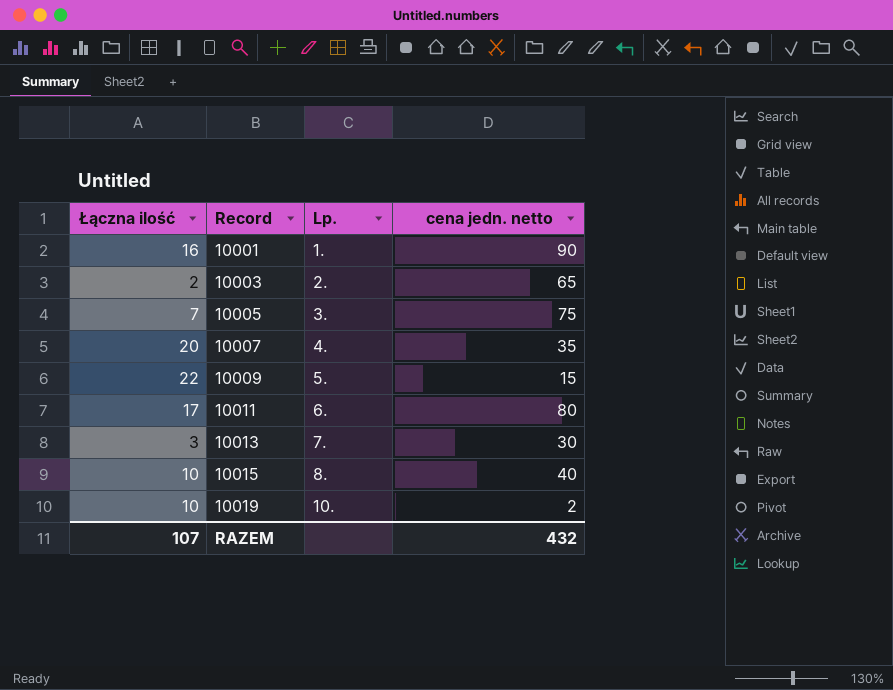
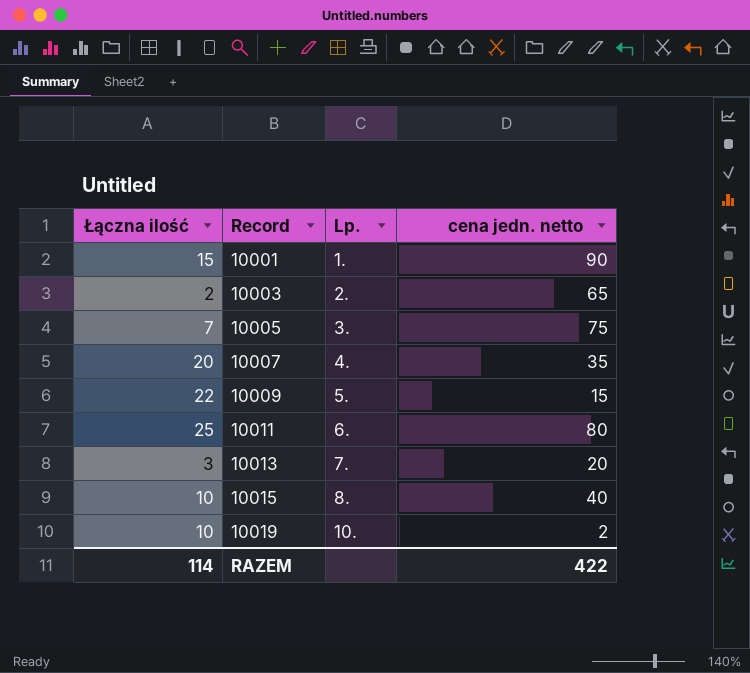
10001 | Łączna ilość: 16 -> 15
10011 | Łączna ilość: 17 -> 25
10013 | cena jedn. netto: 30 -> 20
RAZEM | Łączna ilość: 107 -> 114
RAZEM | cena jedn. netto: 432 -> 422

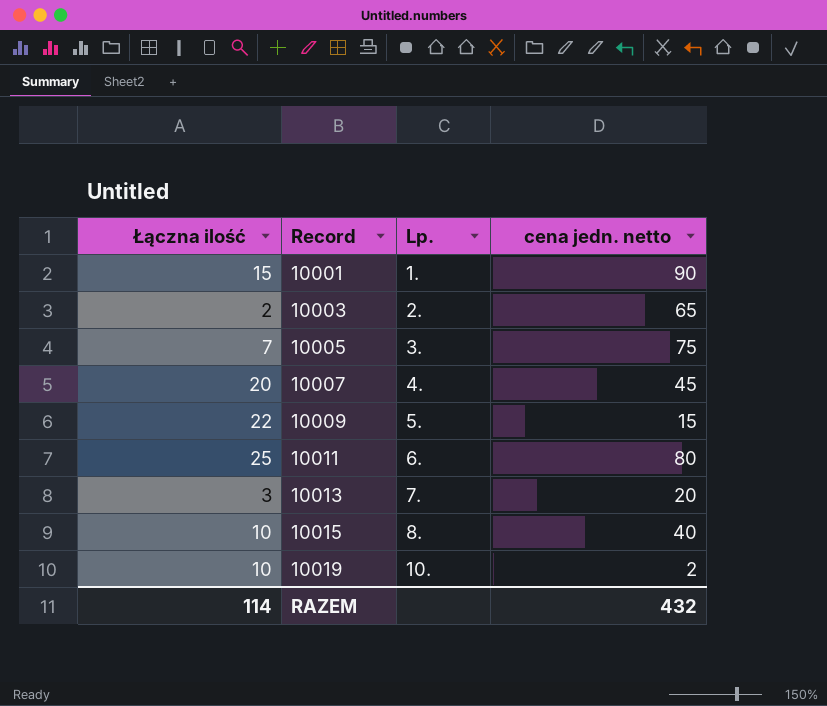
10007 | cena jedn. netto: 35 -> 45
RAZEM | cena jedn. netto: 422 -> 432

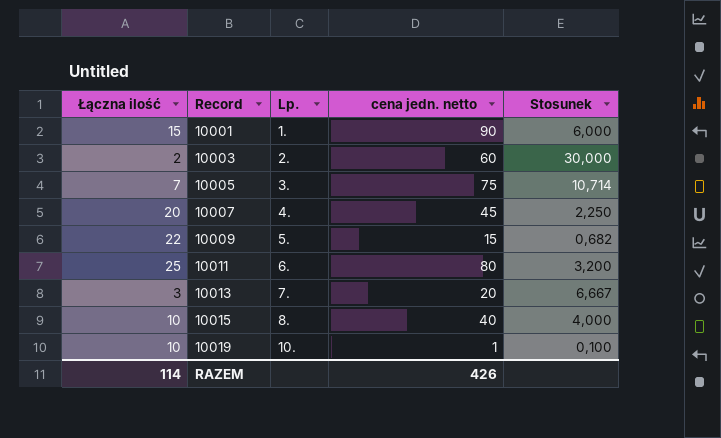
column Stosunek | formula: none -> [cena jedn. netto] / [Łączna ilość]
10003 | cena jedn. netto: 65 -> 60
10019 | cena jedn. netto: 2 -> 1
RAZEM | cena jedn. netto: 432 -> 426

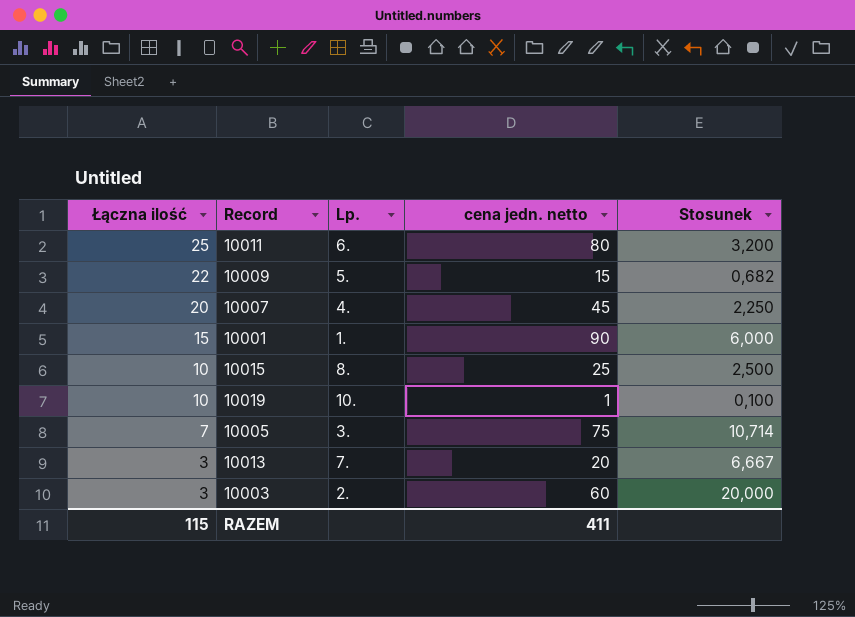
row order: Record ascending -> Łączna ilość descending
10015 | cena jedn. netto: 40 -> 25
10015 | Stosunek: 4,000 -> 2,500
10003 | Łączna ilość: 2 -> 3
10003 | Stosunek: 30,000 -> 20,000
RAZEM | Łączna ilość: 114 -> 115
RAZEM | cena jedn. netto: 426 -> 411

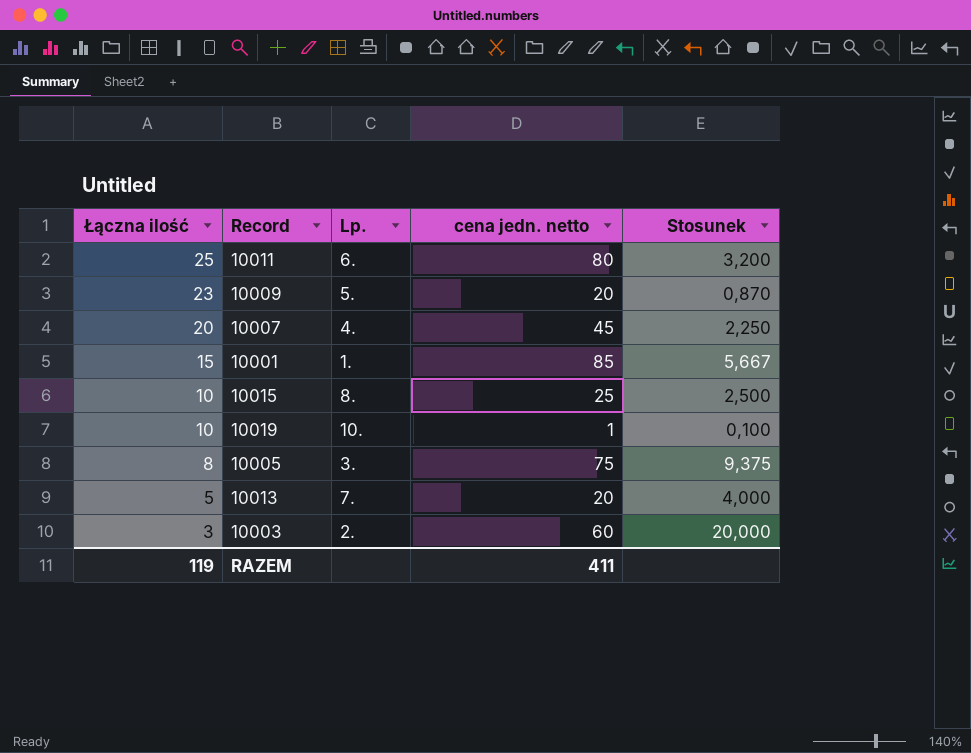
10009 | Łączna ilość: 22 -> 23
10009 | cena jedn. netto: 15 -> 20
10009 | Stosunek: 0,682 -> 0,870
10001 | cena jedn. netto: 90 -> 85
10001 | Stosunek: 6,000 -> 5,667
10005 | Łączna ilość: 7 -> 8
10005 | Stosunek: 10,714 -> 9,375
10013 | Łączna ilość: 3 -> 5
10013 | Stosunek: 6,667 -> 4,000
RAZEM | Łączna ilość: 115 -> 119

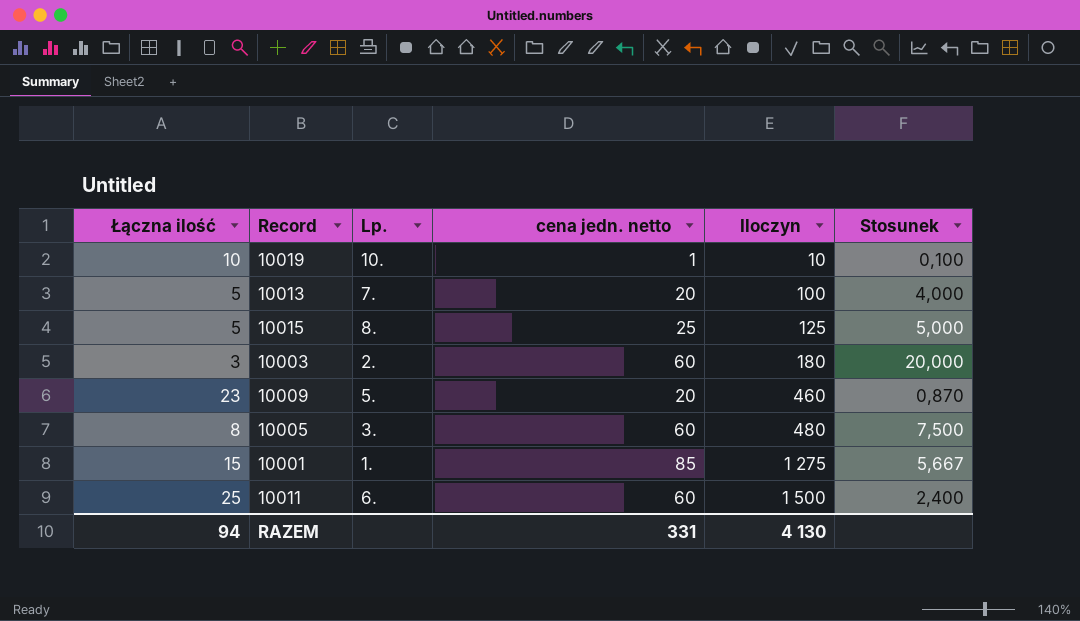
row order: Łączna ilość descending -> Iloczyn ascending
column Iloczyn | formula: none -> [Łączna ilość] * [cena jedn. netto]
row 10007: 20 | 4. | 45 | 2,250 -> none
10015 | Łączna ilość: 10 -> 5
10015 | Stosunek: 2,500 -> 5,000
10005 | cena jedn. netto: 75 -> 60
10005 | Stosunek: 9,375 -> 7,500
10011 | cena jedn. netto: 80 -> 60
10011 | Stosunek: 3,200 -> 2,400
RAZEM | Łączna ilość: 119 -> 94
RAZEM | cena jedn. netto: 411 -> 331

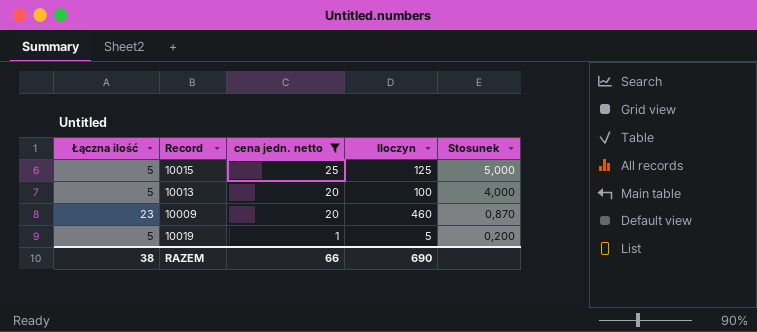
filter: none -> cena jedn. netto <= 25
row order: Iloczyn ascending -> cena jedn. netto descending
column Lp. | position: 3 -> none
10019 | Łączna ilość: 10 -> 5
10019 | Iloczyn: 10 -> 5
10019 | Stosunek: 0,100 -> 0,200
RAZEM | Łączna ilość: 94 -> 38
RAZEM | cena jedn. netto: 331 -> 66
RAZEM | Iloczyn: 4 130 -> 690

